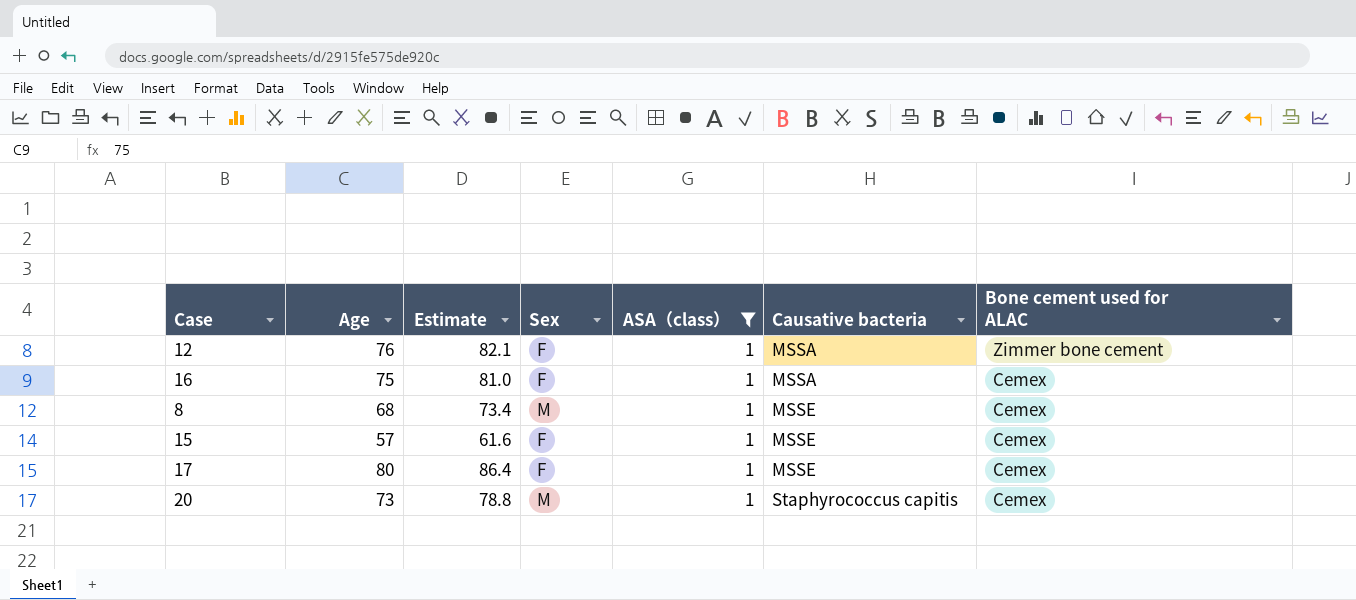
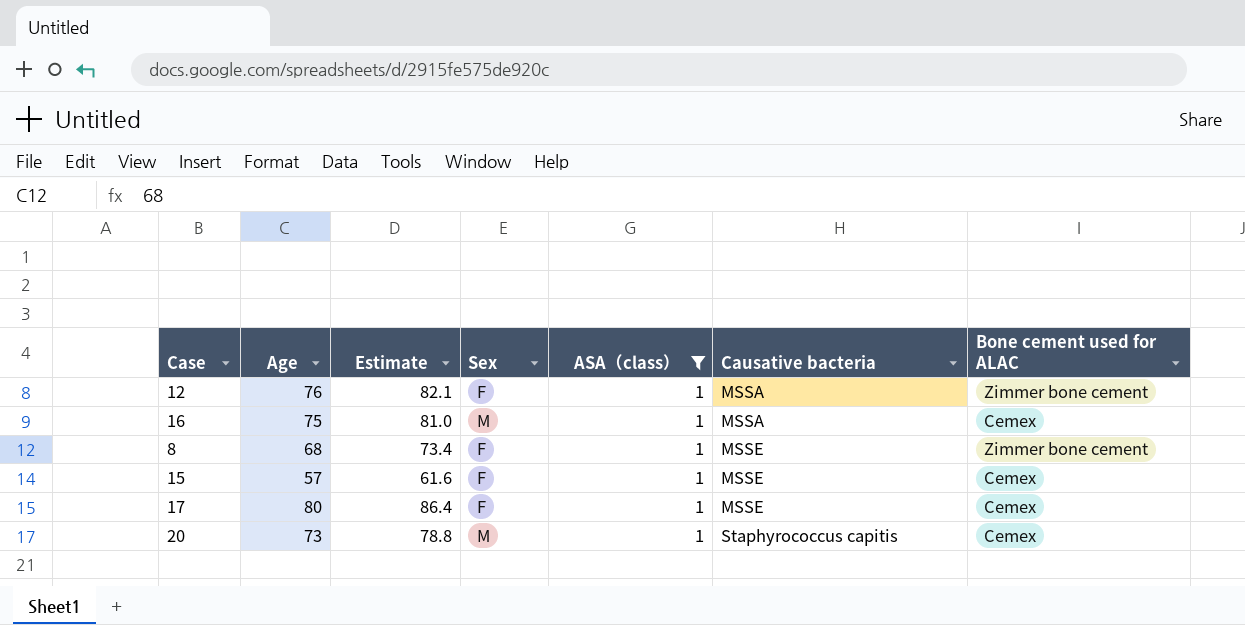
16 | Sex: F -> M
8 | Sex: M -> F
8 | Bone cement used for ALAC: Cemex -> Zimmer bone cement

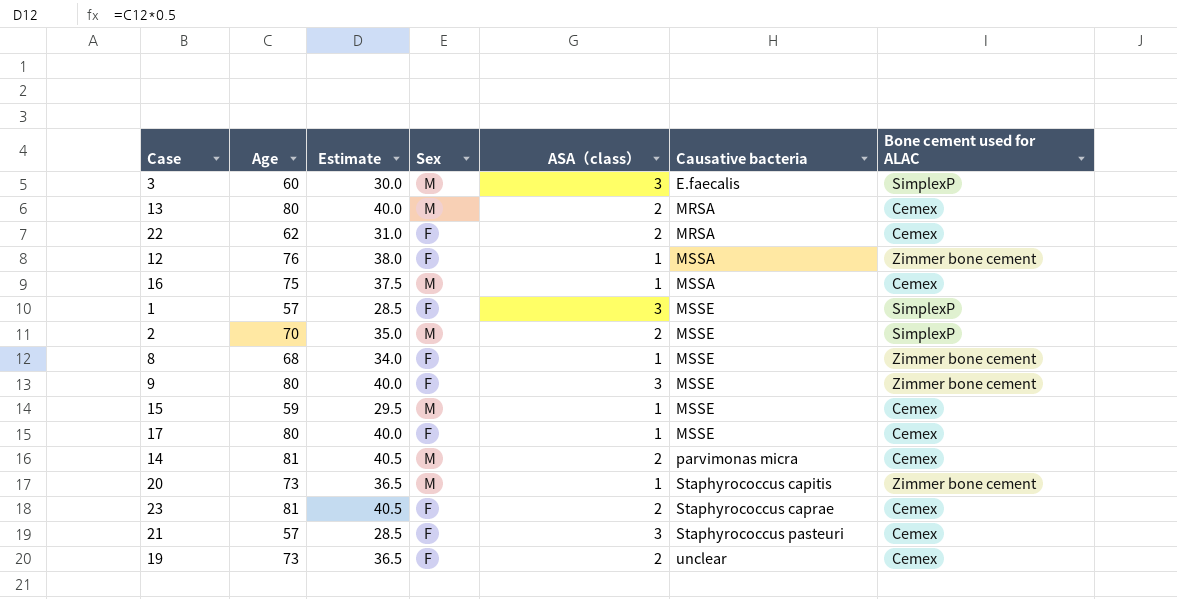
filter: ASA（class） = 1 -> none
column Estimate | formula: [Age] * 1.08 -> [Age] * 0.5
15 | Age: 57 -> 59
15 | Sex: F -> M
20 | Bone cement used for ALAC: Cemex -> Zimmer bone cement

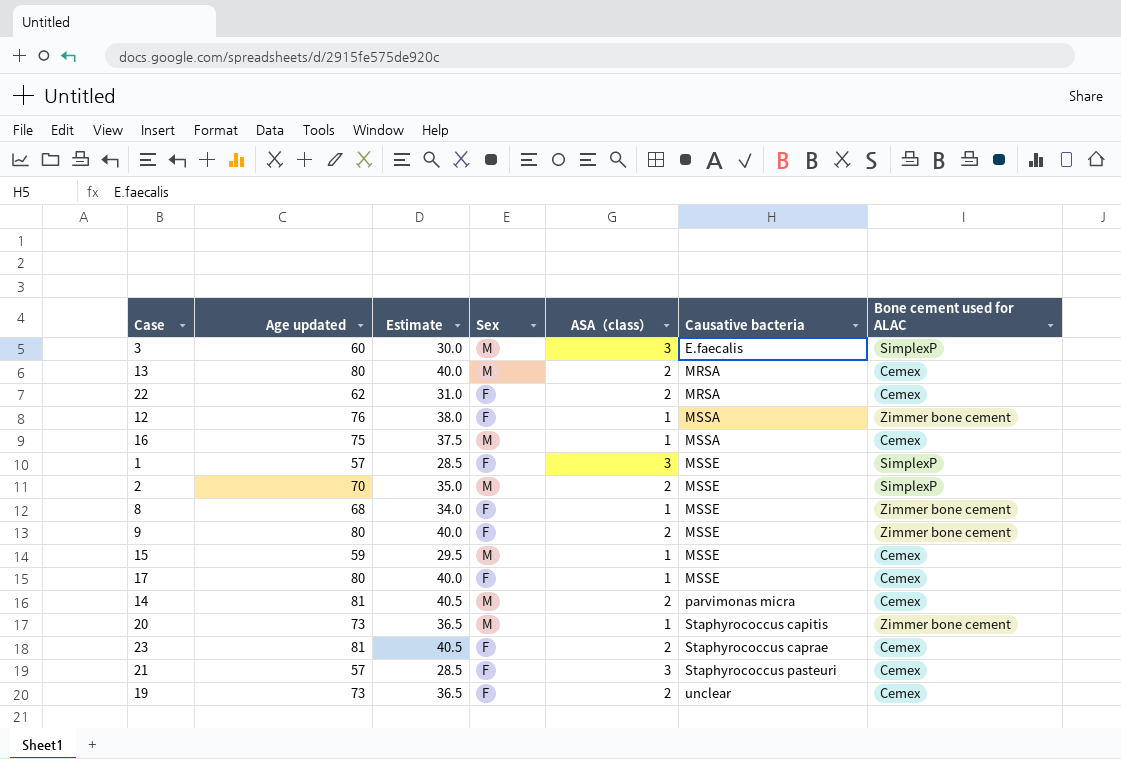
column name: Age -> Age updated
9 | ASA（class）: 3 -> 2

